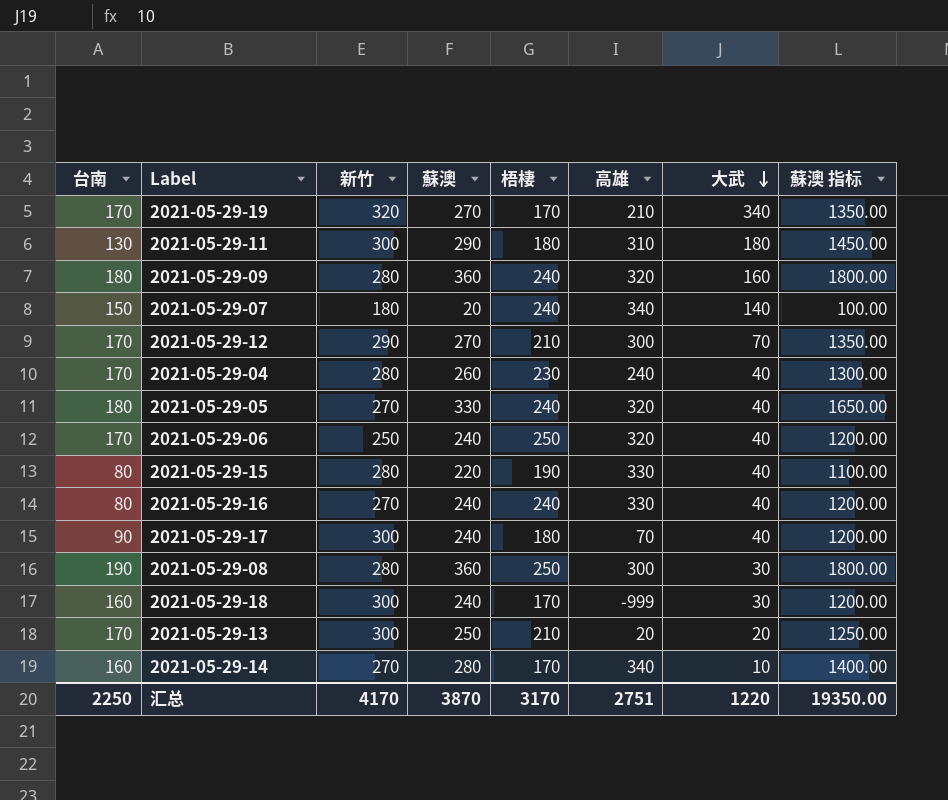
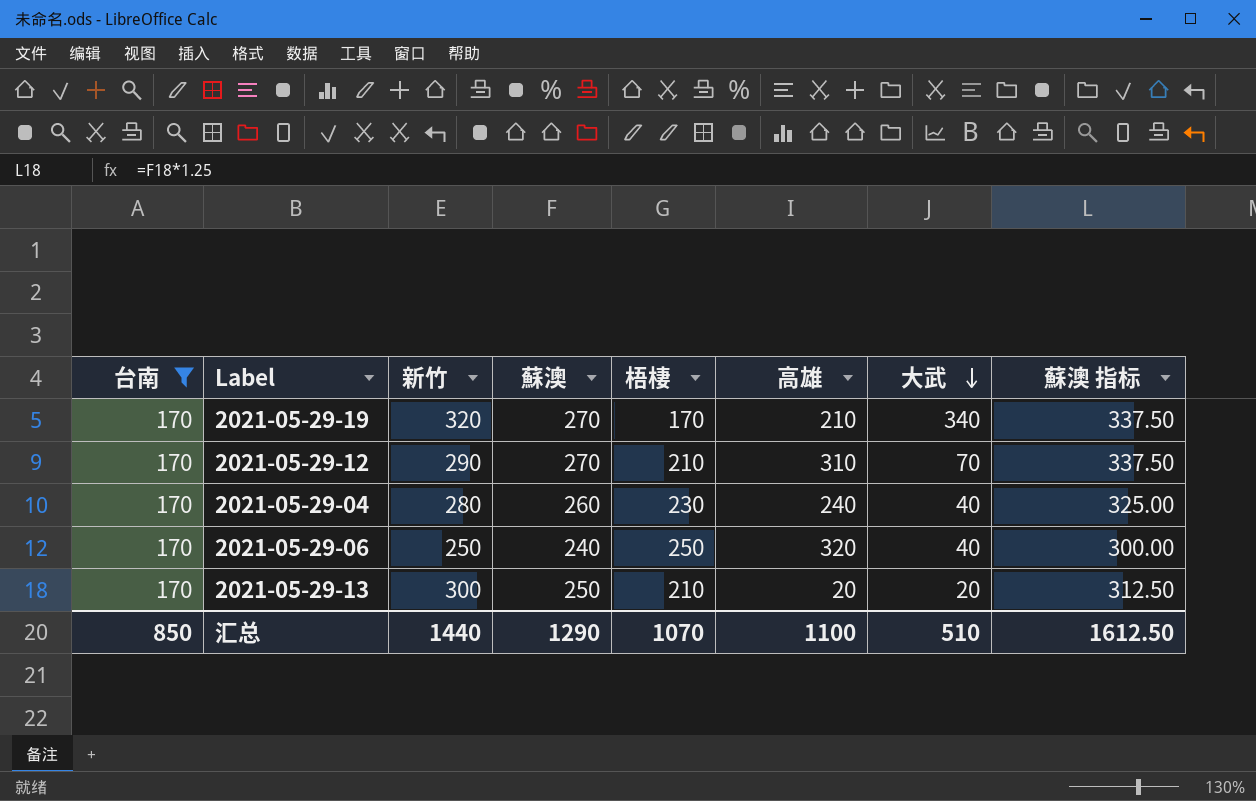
filter: none -> 台南 = 170
column 蘇澳 指标 | formula: [蘇澳] * 5 -> [蘇澳] * 1.25
2021-05-29-12 | 高雄: 300 -> 310
汇总 | 台南: 2250 -> 850
汇总 | 新竹: 4170 -> 1440
汇总 | 蘇澳: 3870 -> 1290
汇总 | 梧棲: 3170 -> 1070
汇总 | 高雄: 2751 -> 1100
汇总 | 大武: 1220 -> 510
汇总 | 蘇澳 指标: 19350.00 -> 1612.50

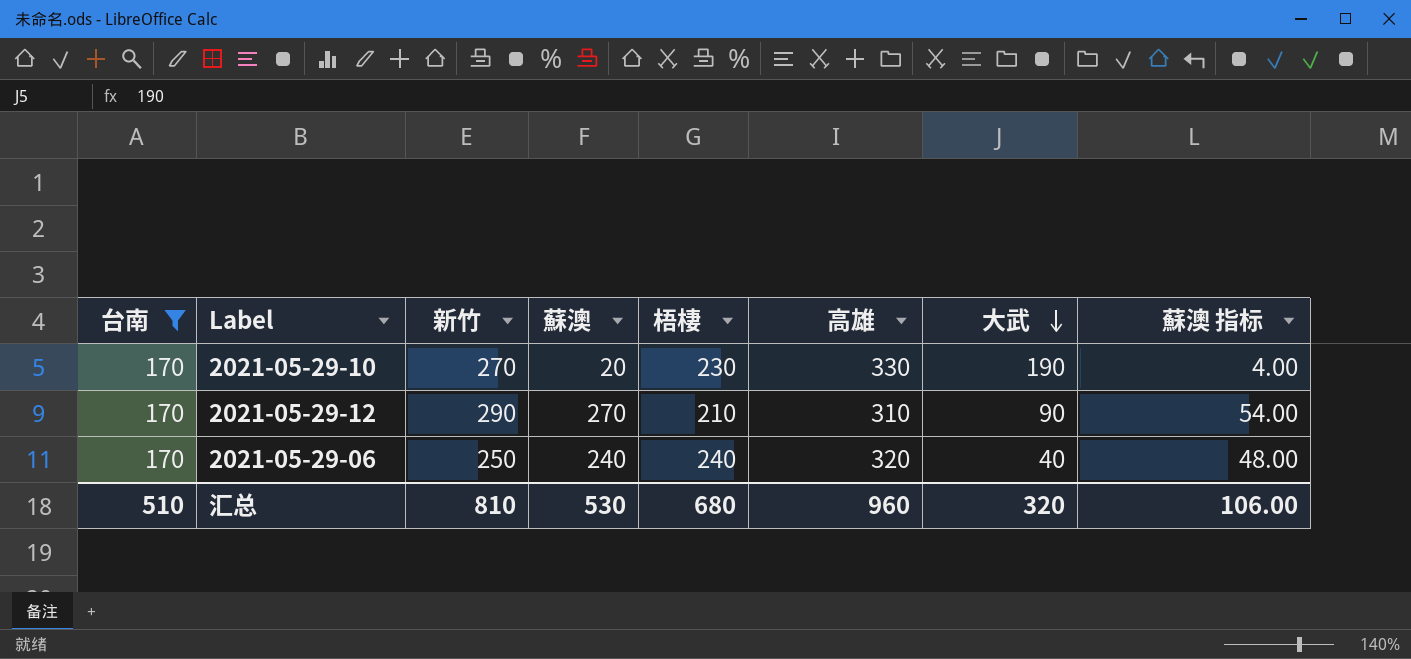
column 蘇澳 指标 | formula: [蘇澳] * 1.25 -> [蘇澳] * 0.2
row 2021-05-29-19: 170 | 320 | 270 | 170 | 210 | 340 | 337.50 -> none
row 2021-05-29-04: 170 | 280 | 260 | 230 | 240 | 40 | 325.00 -> none
row 2021-05-29-13: 170 | 300 | 250 | 210 | 20 | 20 | 312.50 -> none
row 2021-05-29-10: none -> 170 | 270 | 20 | 230 | 330 | 190 | 4.00
2021-05-29-12 | 大武: 70 -> 90
2021-05-29-06 | 梧棲: 250 -> 240
汇总 | 台南: 850 -> 510
汇总 | 新竹: 1440 -> 810
汇总 | 蘇澳: 1290 -> 530
汇总 | 梧棲: 1070 -> 680
汇总 | 高雄: 1100 -> 960
汇总 | 大武: 510 -> 320
汇总 | 蘇澳 指标: 1612.50 -> 106.00

